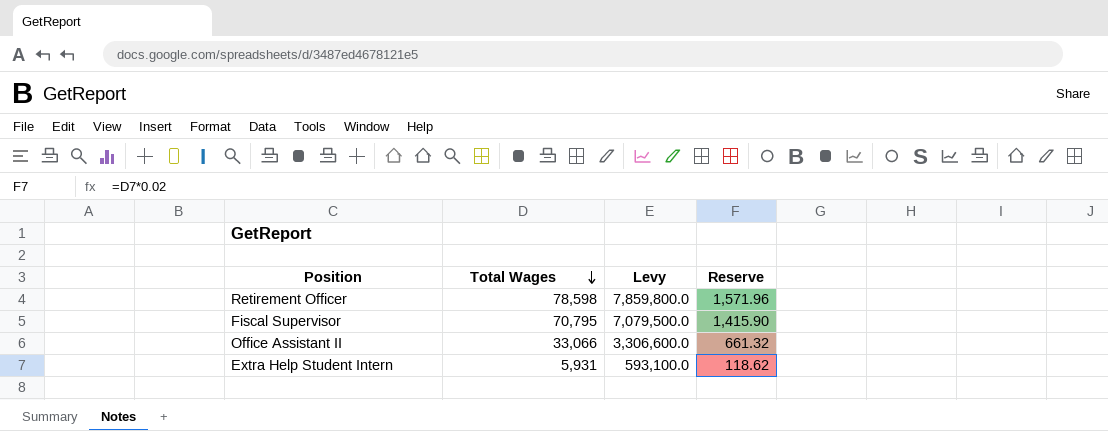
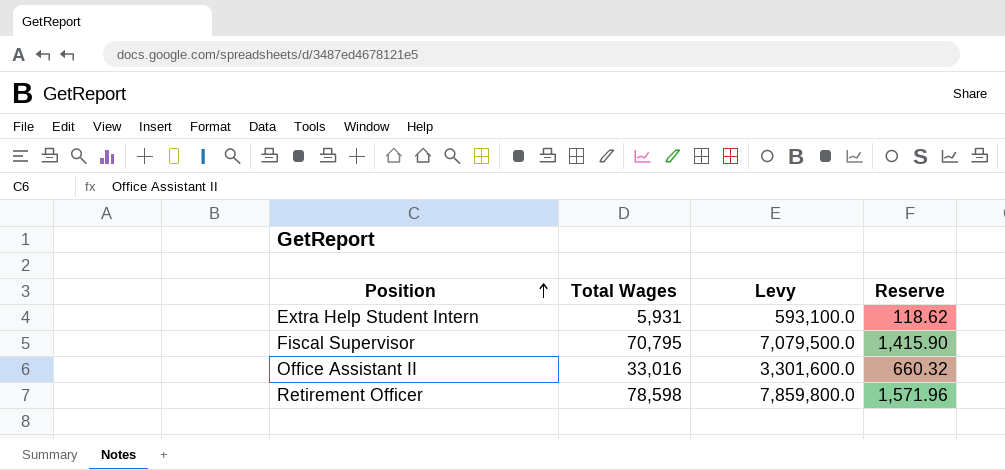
row order: Total Wages descending -> Position ascending
Office Assistant II | Total Wages: 33,066 -> 33,016
Office Assistant II | Levy: 3,306,600.0 -> 3,301,600.0
Office Assistant II | Reserve: 661.32 -> 660.32

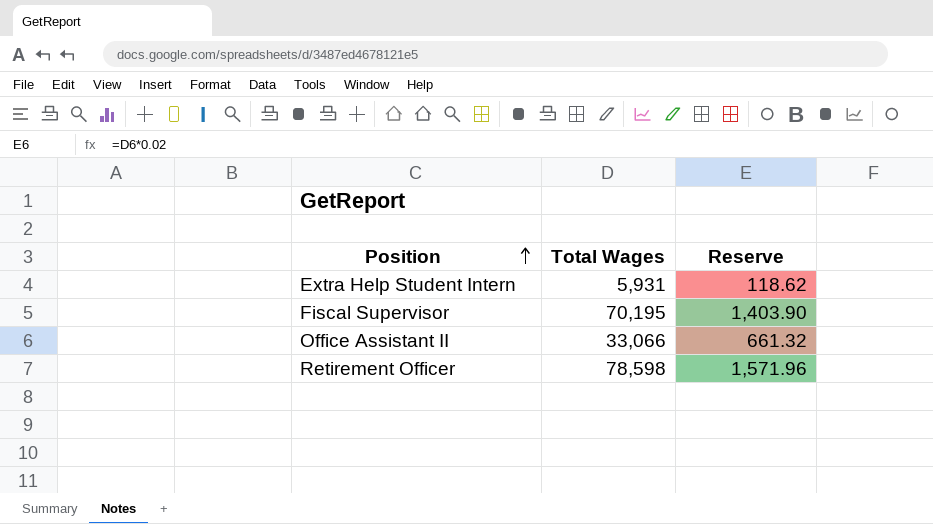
column Levy | formula: [Total Wages] * 100 -> none
Fiscal Supervisor | Total Wages: 70,795 -> 70,195
Fiscal Supervisor | Reserve: 1,415.90 -> 1,403.90
Office Assistant II | Total Wages: 33,016 -> 33,066
Office Assistant II | Reserve: 660.32 -> 661.32

